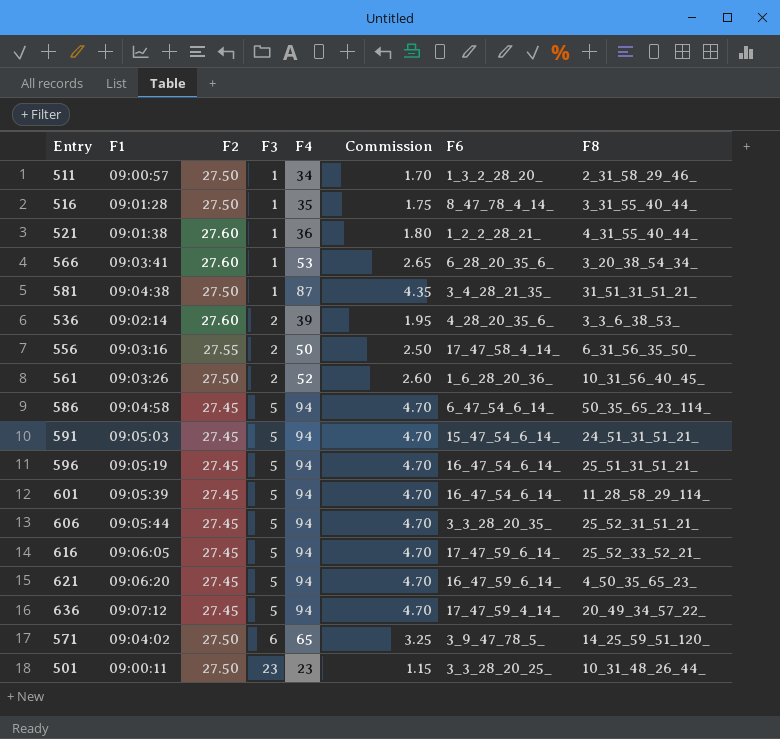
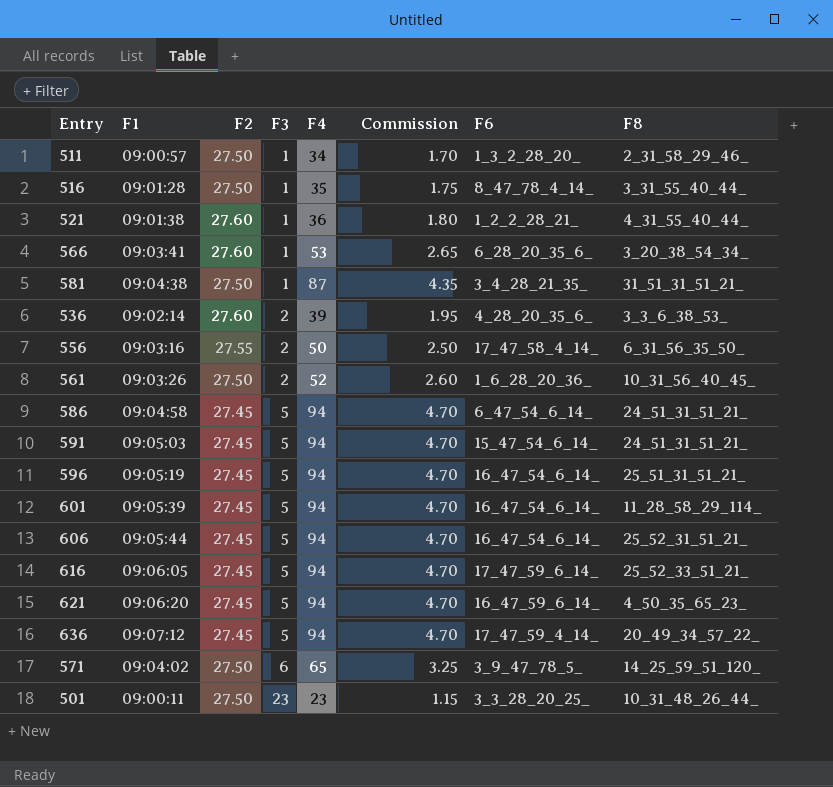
586 | F8: 50_35_65_23_114_ -> 24_51_31_51_21_
606 | F6: 3_3_28_20_35_ -> 16_47_54_6_14_
616 | F8: 25_52_33_52_21_ -> 25_52_33_51_21_

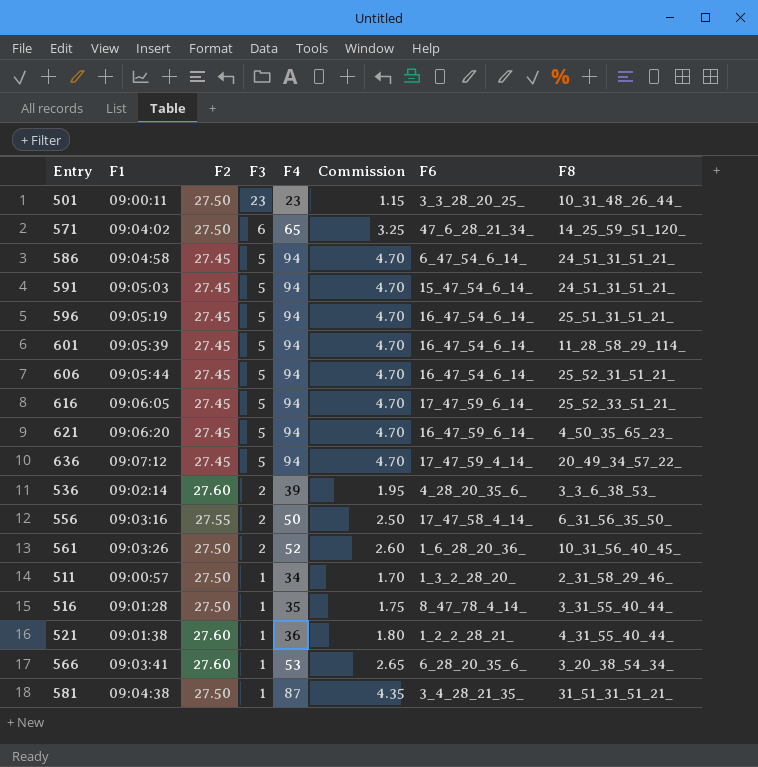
row order: F3 ascending -> F3 descending
571 | F6: 3_9_47_78_5_ -> 47_6_28_21_34_

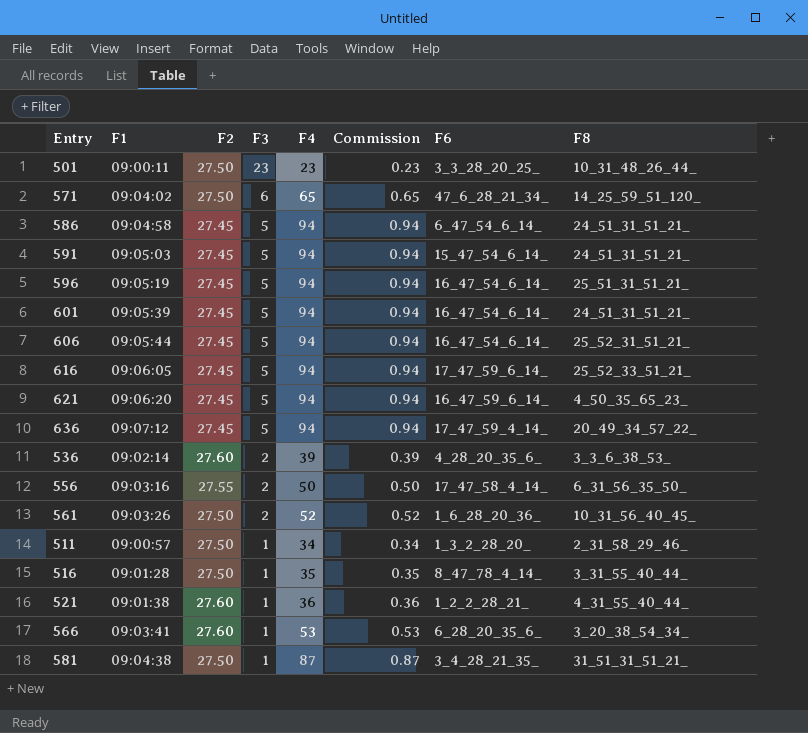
column Commission | formula: [F4] * 0.05 -> [F4] * 0.01
601 | F8: 11_28_58_29_114_ -> 24_51_31_51_21_

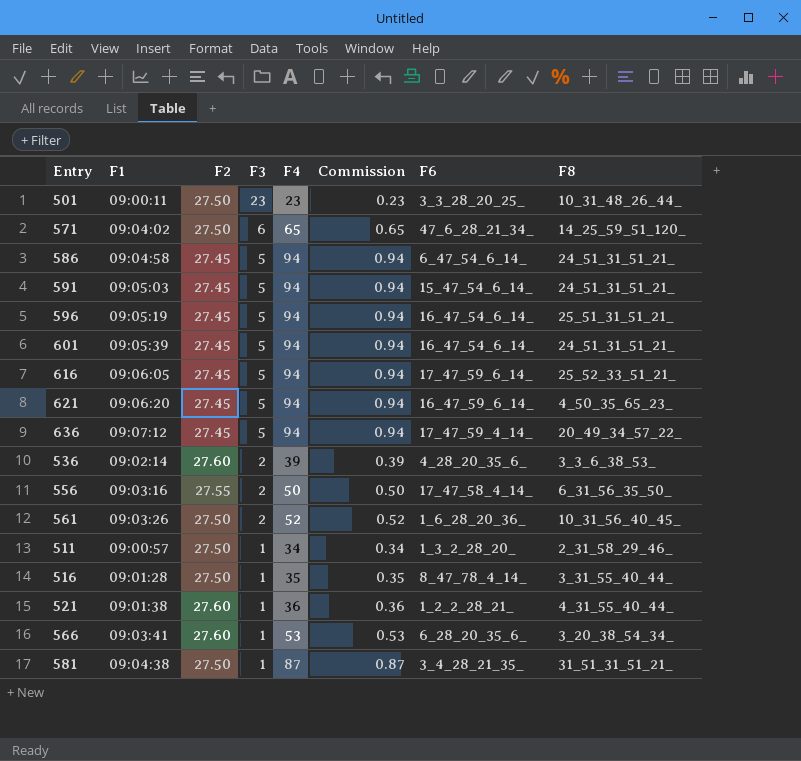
row 606: 09:05:44 | 27.45 | 5 | 94 | 0.94 | 16_47_54_6_14_ | 25_52_31_51_21_ -> none

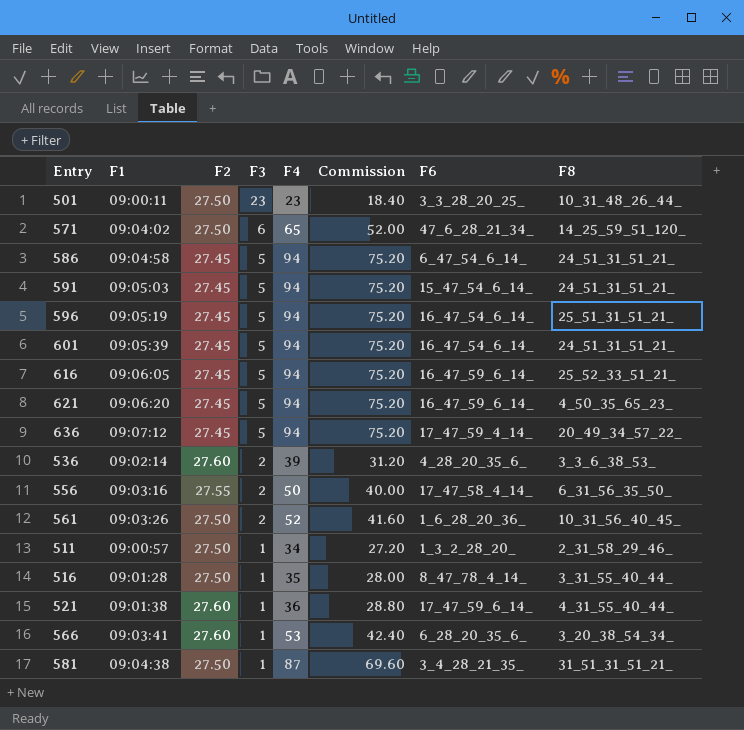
column Commission | formula: [F4] * 0.01 -> [F4] * 0.8
616 | F6: 17_47_59_6_14_ -> 16_47_59_6_14_
521 | F6: 1_2_2_28_21_ -> 17_47_59_6_14_

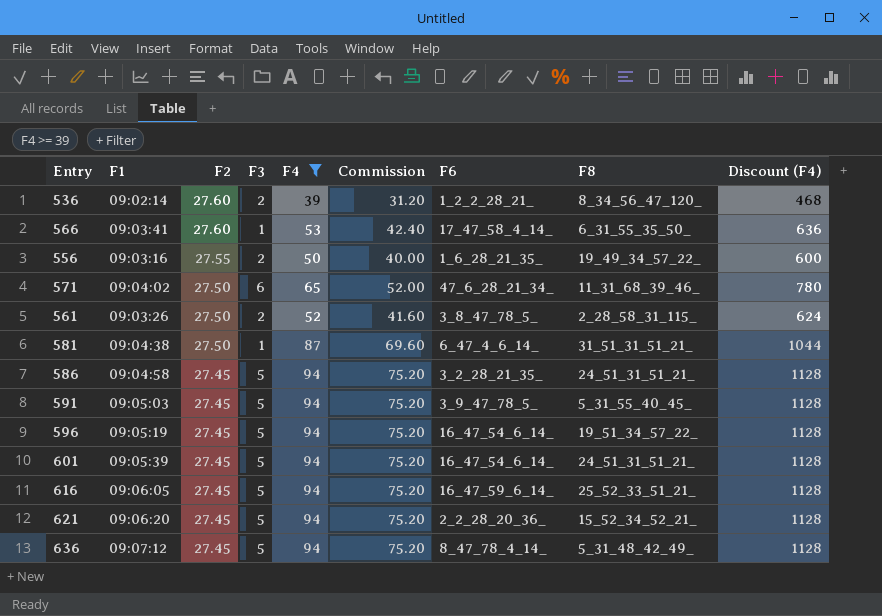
filter: none -> F4 >= 39
row order: F3 descending -> F2 descending
column Discount (F4) | formula: none -> [F4] * 12
536 | F6: 4_28_20_35_6_ -> 1_2_2_28_21_
536 | F8: 3_3_6_38_53_ -> 8_34_56_47_120_
566 | F6: 6_28_20_35_6_ -> 17_47_58_4_14_
566 | F8: 3_20_38_54_34_ -> 6_31_55_35_50_
556 | F6: 17_47_58_4_14_ -> 1_6_28_21_35_
556 | F8: 6_31_56_35_50_ -> 19_49_34_57_22_
571 | F8: 14_25_59_51_120_ -> 11_31_68_39_46_
561 | F6: 1_6_28_20_36_ -> 3_8_47_78_5_
561 | F8: 10_31_56_40_45_ -> 2_28_58_31_115_
581 | F6: 3_4_28_21_35_ -> 6_47_4_6_14_
586 | F6: 6_47_54_6_14_ -> 3_2_28_21_35_
591 | F6: 15_47_54_6_14_ -> 3_9_47_78_5_
591 | F8: 24_51_31_51_21_ -> 5_31_55_40_45_
596 | F8: 25_51_31_51_21_ -> 19_51_34_57_22_
621 | F6: 16_47_59_6_14_ -> 2_2_28_20_36_
621 | F8: 4_50_35_65_23_ -> 15_52_34_52_21_
636 | F6: 17_47_59_4_14_ -> 8_47_78_4_14_
636 | F8: 20_49_34_57_22_ -> 5_31_48_42_49_

